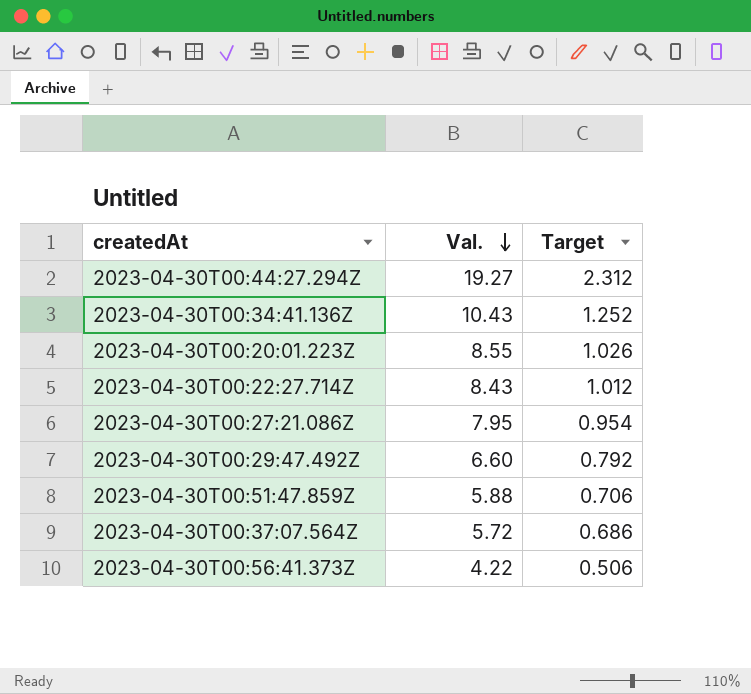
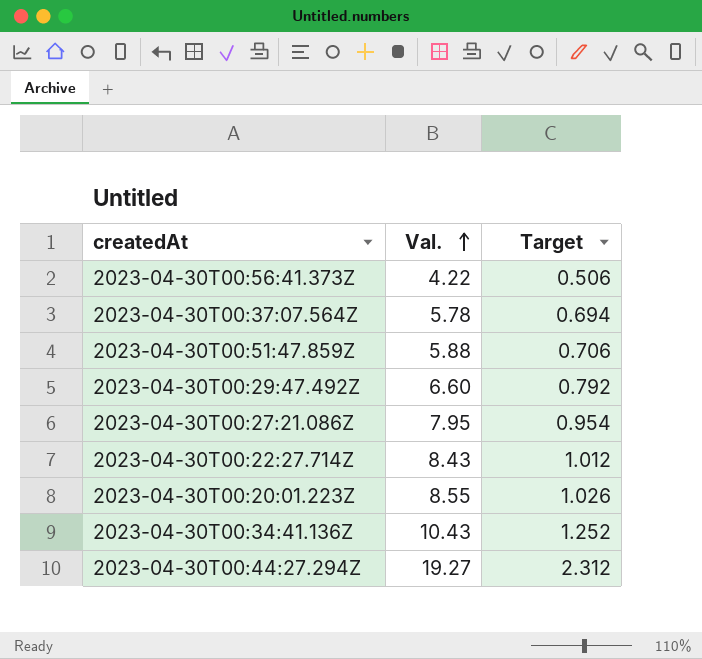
row order: Val. descending -> Val. ascending
2023-04-30T00:37:07.564Z | Val.: 5.72 -> 5.78
2023-04-30T00:37:07.564Z | Target: 0.686 -> 0.694

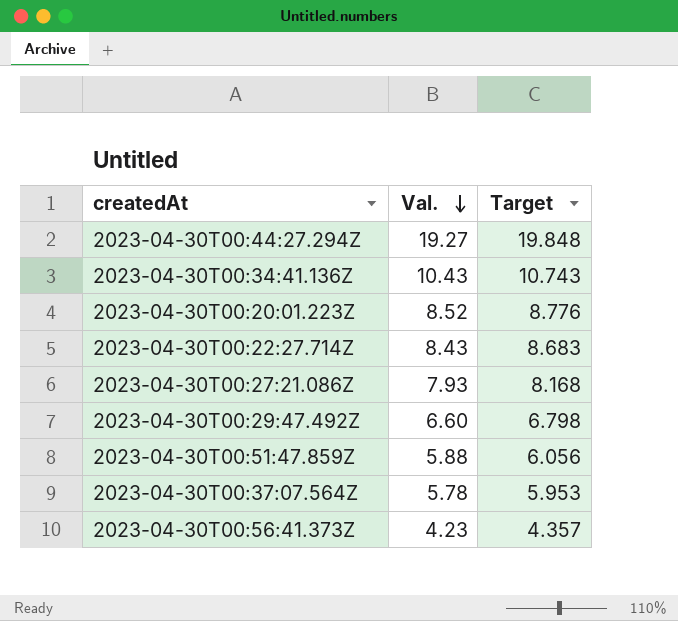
row order: Val. ascending -> Val. descending
column Target | formula: [Val.] * 0.12 -> [Val.] * 1.03
2023-04-30T00:20:01.223Z | Val.: 8.55 -> 8.52
2023-04-30T00:27:21.086Z | Val.: 7.95 -> 7.93
2023-04-30T00:56:41.373Z | Val.: 4.22 -> 4.23

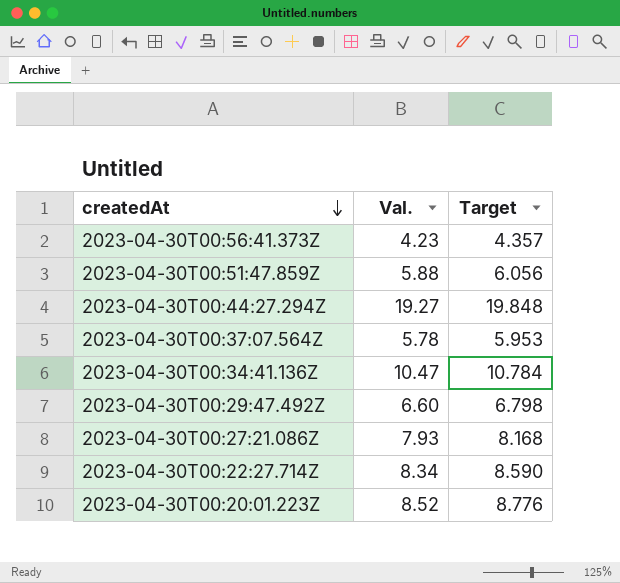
row order: Val. descending -> createdAt descending
2023-04-30T00:34:41.136Z | Val.: 10.43 -> 10.47
2023-04-30T00:34:41.136Z | Target: 10.743 -> 10.784
2023-04-30T00:22:27.714Z | Val.: 8.43 -> 8.34
2023-04-30T00:22:27.714Z | Target: 8.683 -> 8.590

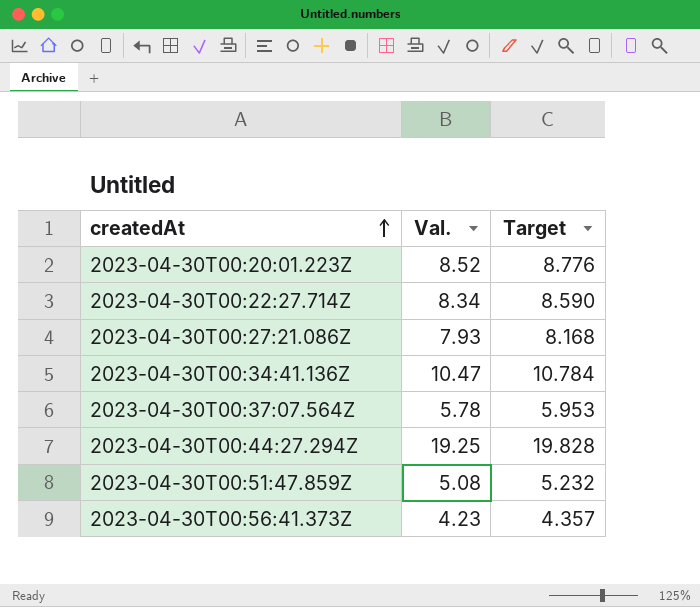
row order: createdAt descending -> createdAt ascending
row 2023-04-30T00:29:47.492Z: 6.60 | 6.798 -> none
2023-04-30T00:44:27.294Z | Val.: 19.27 -> 19.25
2023-04-30T00:44:27.294Z | Target: 19.848 -> 19.828
2023-04-30T00:51:47.859Z | Val.: 5.88 -> 5.08
2023-04-30T00:51:47.859Z | Target: 6.056 -> 5.232

